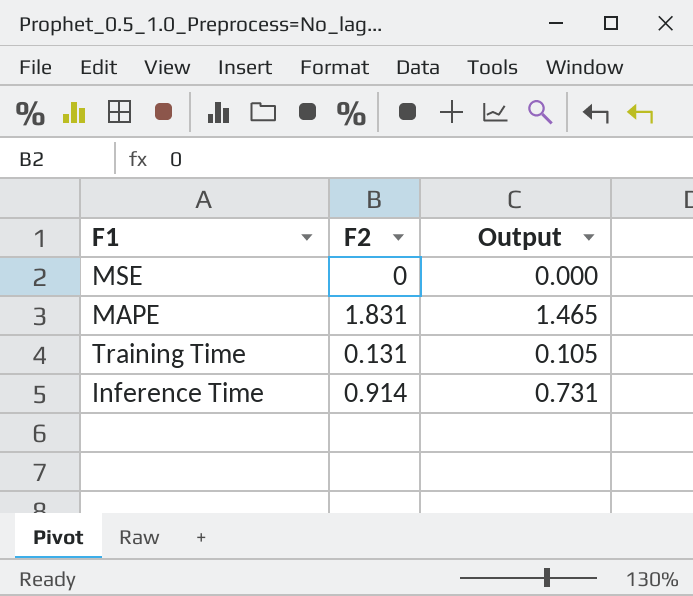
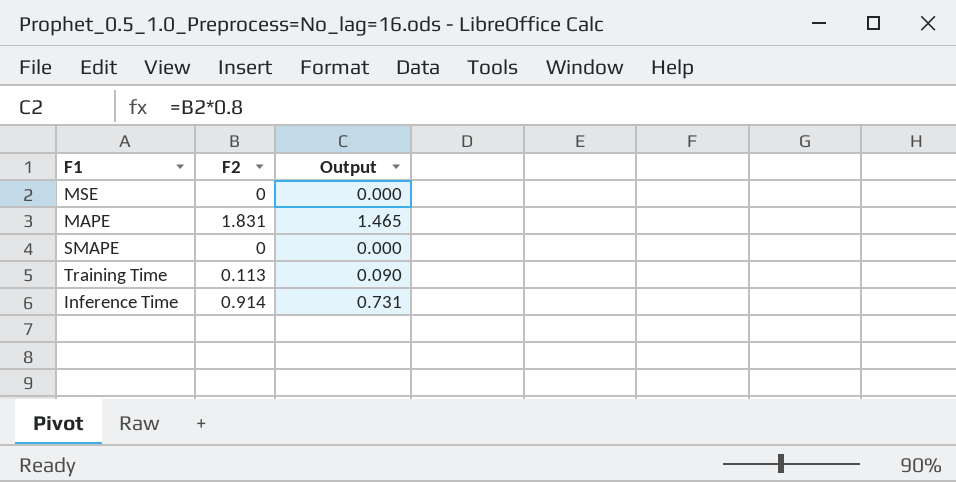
row SMAPE: none -> 0 | 0.000
Training Time | F2: 0.131 -> 0.113
Training Time | Output: 0.105 -> 0.090

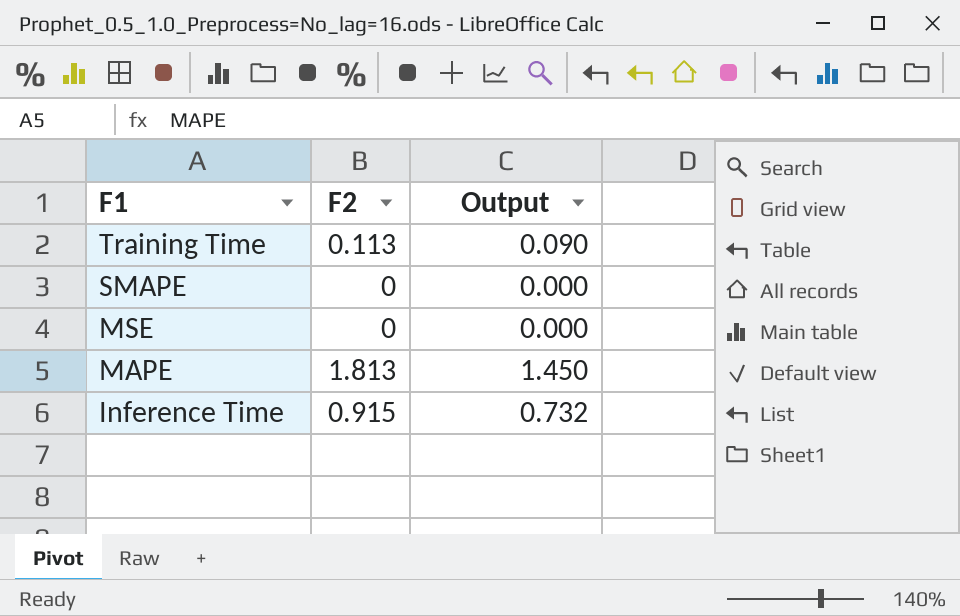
row order: none -> F1 descending
MAPE | F2: 1.831 -> 1.813
MAPE | Output: 1.465 -> 1.450
Inference Time | F2: 0.914 -> 0.915
Inference Time | Output: 0.731 -> 0.732

